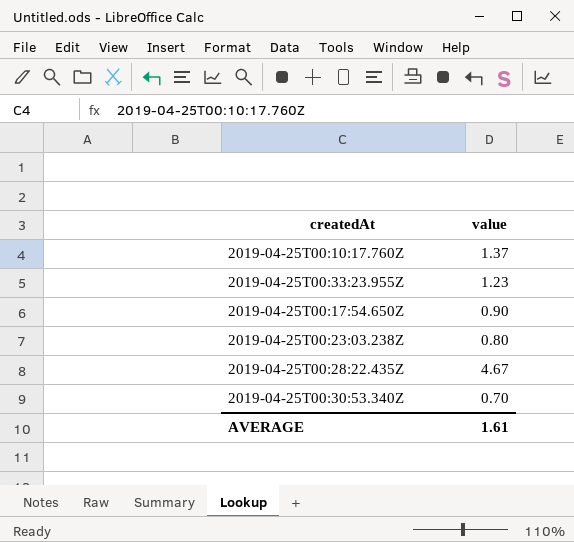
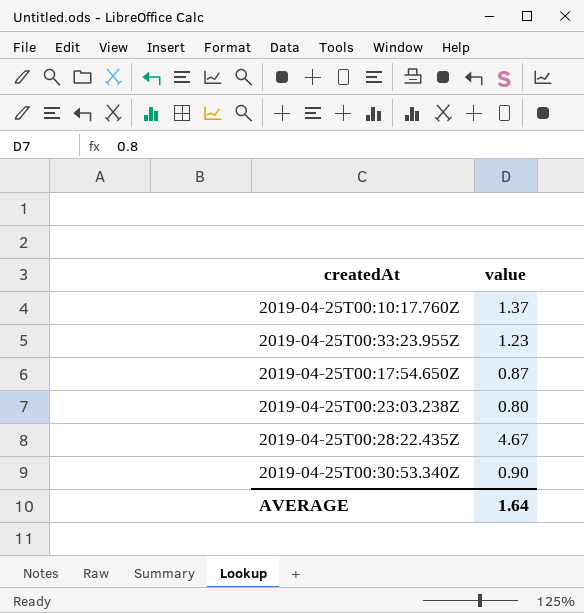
2019-04-25T00:17:54.650Z | value: 0.90 -> 0.87
2019-04-25T00:30:53.340Z | value: 0.70 -> 0.90
AVERAGE | value: 1.61 -> 1.64

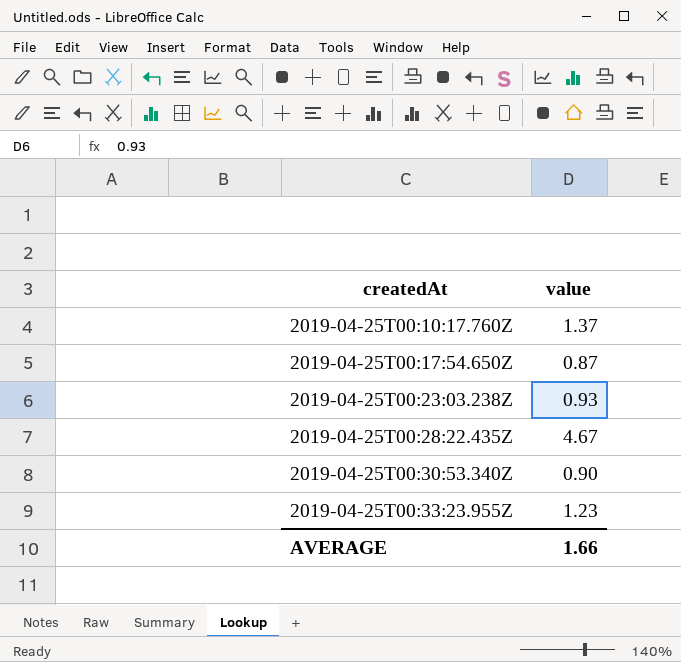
row order: none -> createdAt ascending
2019-04-25T00:23:03.238Z | value: 0.80 -> 0.93
AVERAGE | value: 1.64 -> 1.66

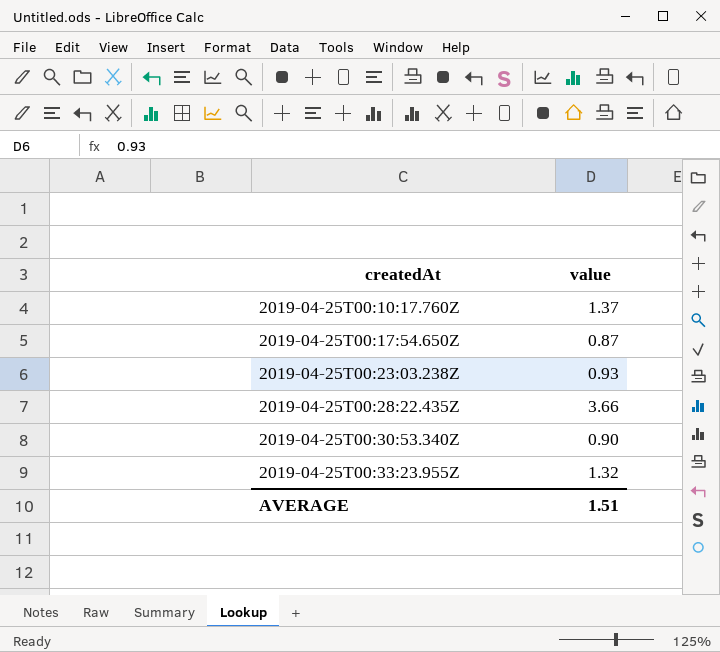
2019-04-25T00:28:22.435Z | value: 4.67 -> 3.66
2019-04-25T00:33:23.955Z | value: 1.23 -> 1.32
AVERAGE | value: 1.66 -> 1.51

